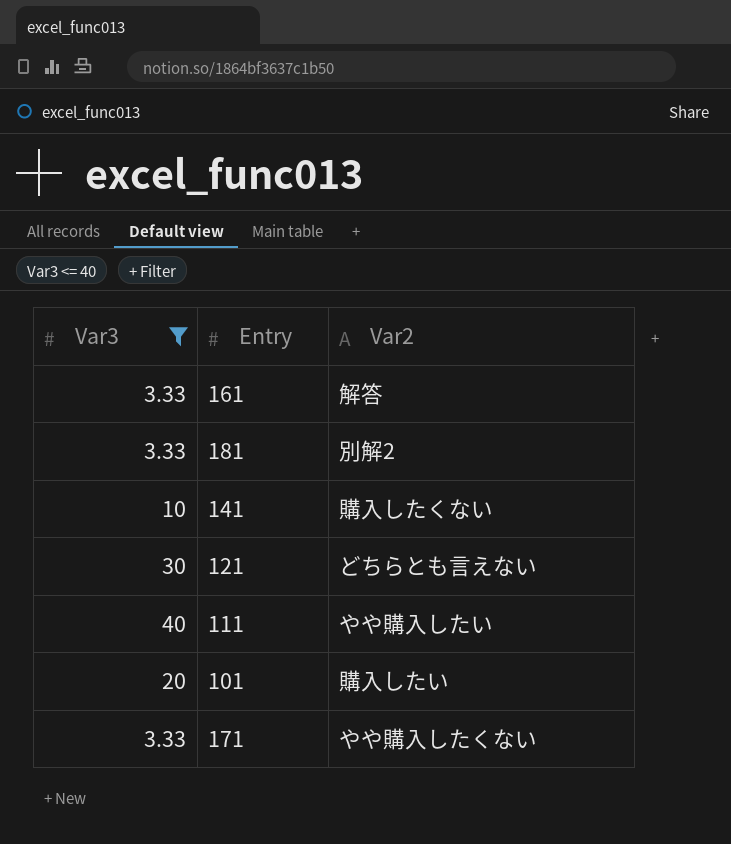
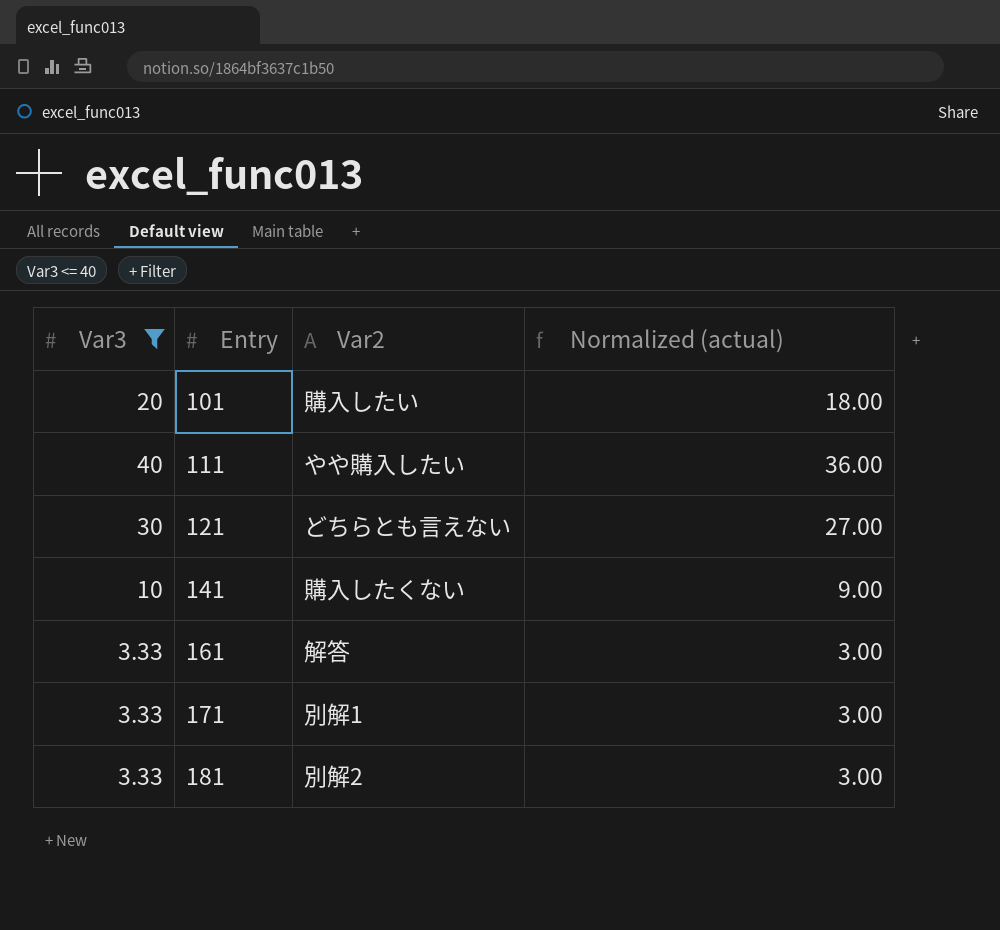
row order: none -> Entry ascending
column Normalized (actual) | formula: none -> [Var3] * 0.9
171 | Var2: やや購入したくない -> 別解1

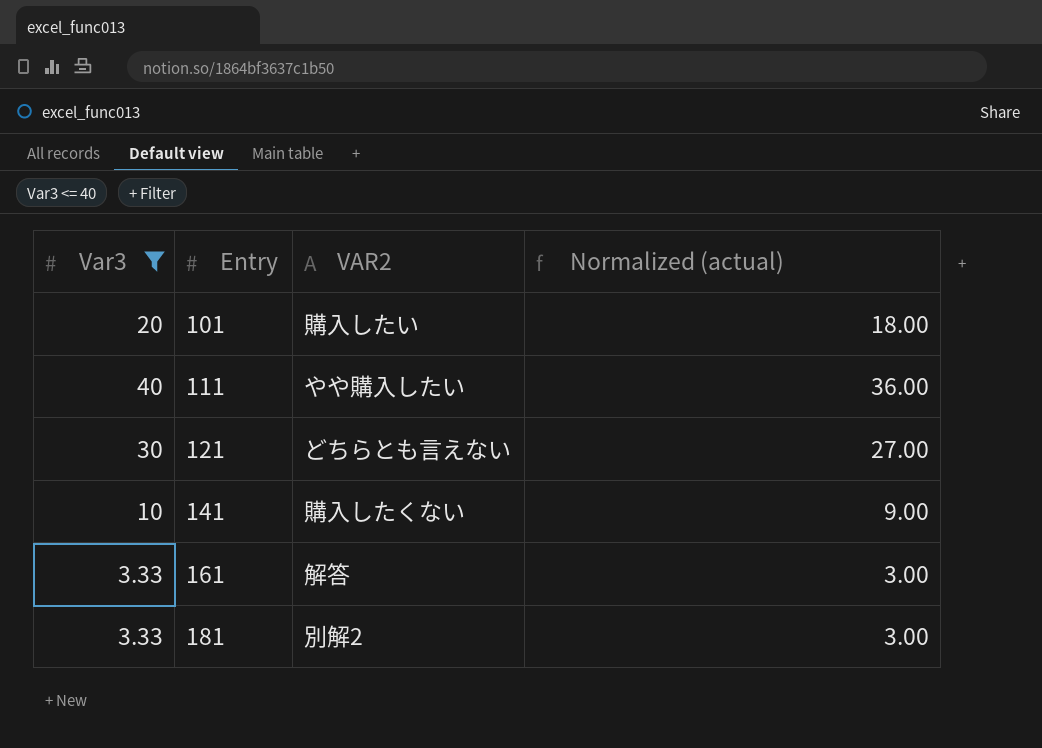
column name: Var2 -> VAR2
row 171: 3.33 | 別解1 | 3.00 -> none

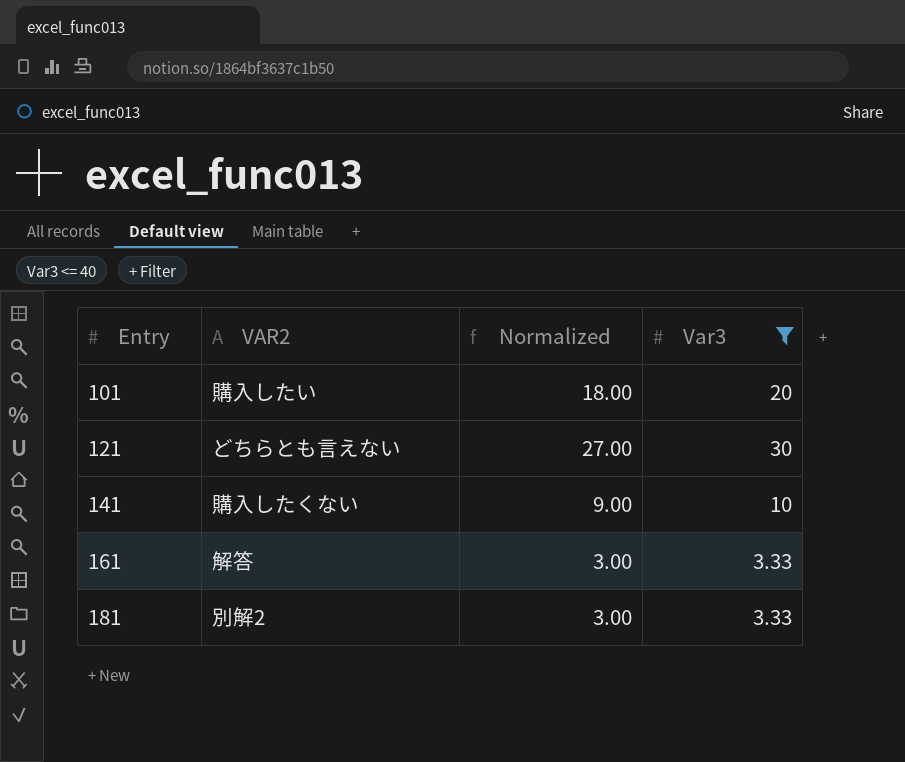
column name: Normalized (actual) -> Normalized
column Var3 | position: 1 -> 4
row 111: 40 | やや購入したい | 36.00 -> none

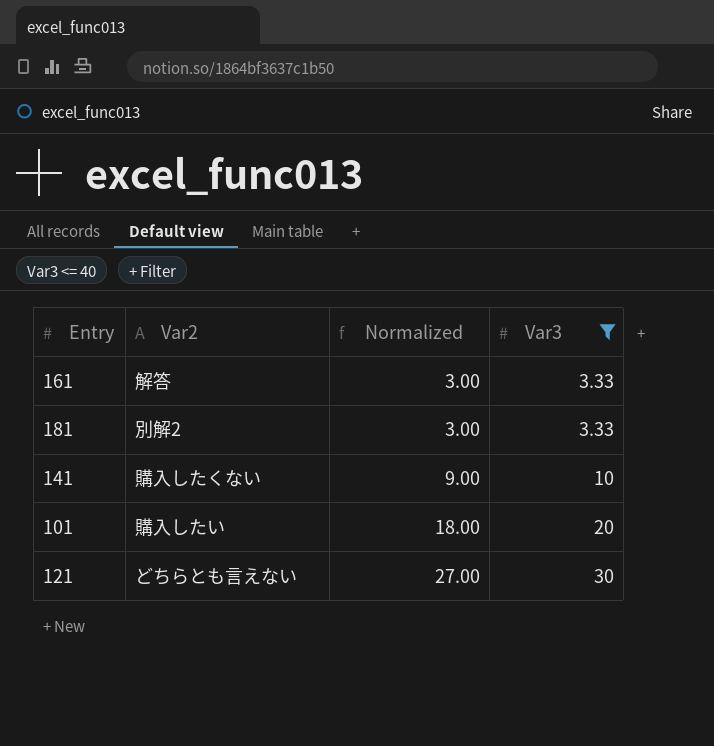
row order: Entry ascending -> Normalized ascending
column name: VAR2 -> Var2

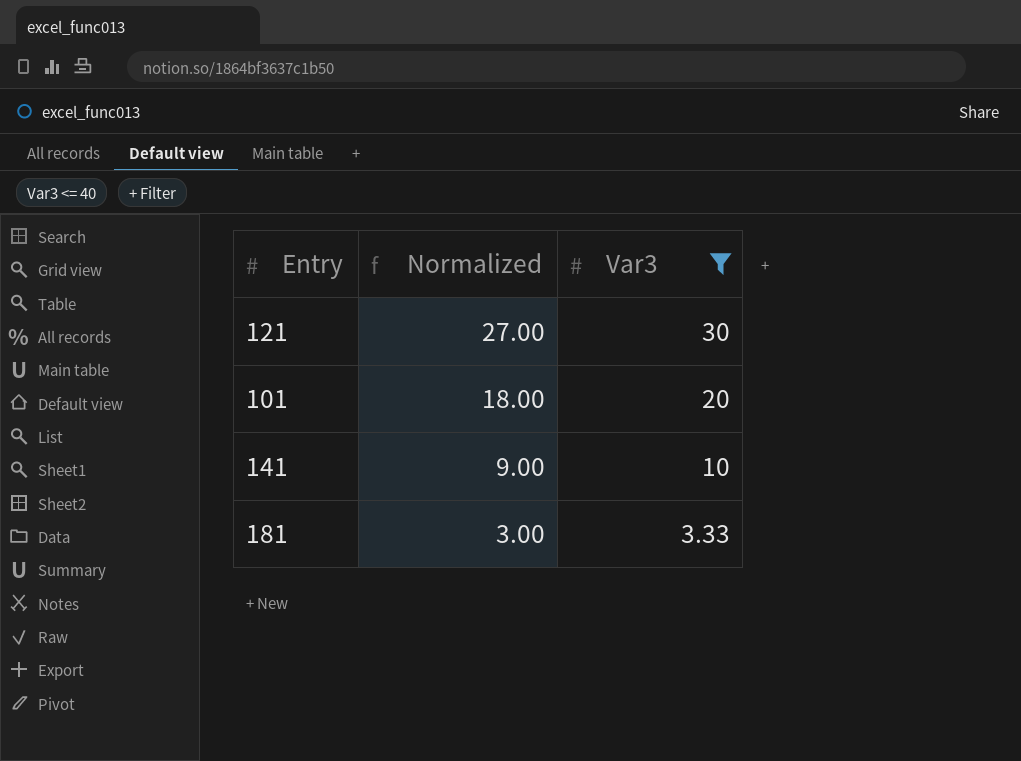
row order: Normalized ascending -> Normalized descending
column Var2 | position: 2 -> none
row 161: 解答 | 3.00 | 3.33 -> none

